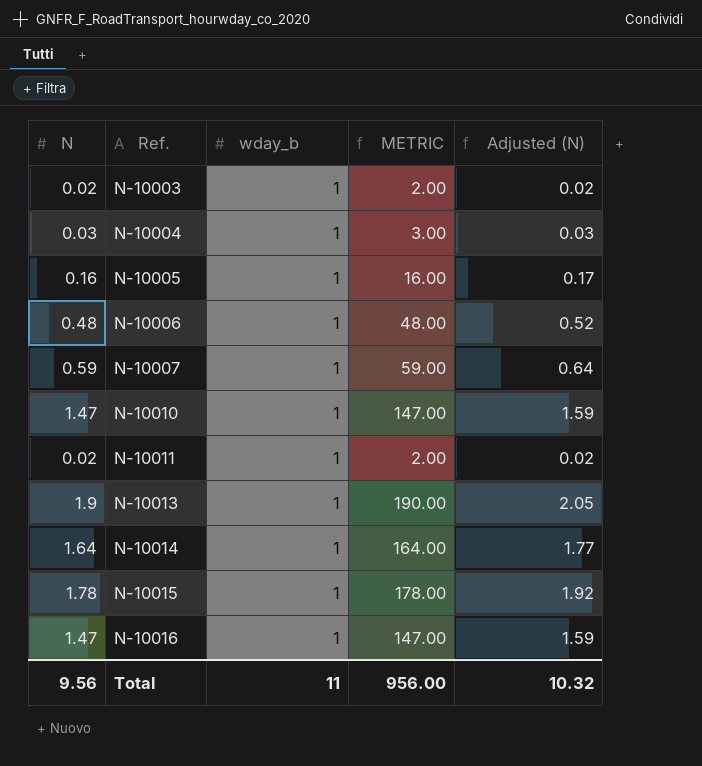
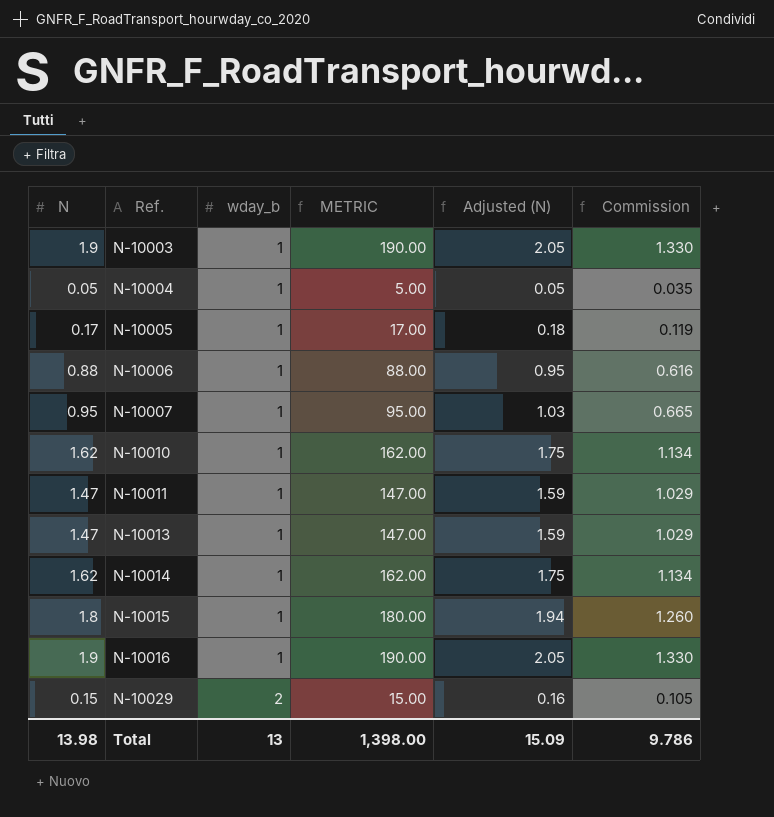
column Commission | formula: none -> [N] * 0.7
N-10003 | N: 0.02 -> 1.9
N-10003 | METRIC: 2.00 -> 190.00
N-10003 | Adjusted (N): 0.02 -> 2.05
N-10004 | N: 0.03 -> 0.05
N-10004 | METRIC: 3.00 -> 5.00
N-10004 | Adjusted (N): 0.03 -> 0.05
N-10005 | N: 0.16 -> 0.17
N-10005 | METRIC: 16.00 -> 17.00
N-10005 | Adjusted (N): 0.17 -> 0.18
N-10006 | N: 0.48 -> 0.88
N-10006 | METRIC: 48.00 -> 88.00
N-10006 | Adjusted (N): 0.52 -> 0.95
N-10007 | N: 0.59 -> 0.95
N-10007 | METRIC: 59.00 -> 95.00
N-10007 | Adjusted (N): 0.64 -> 1.03
N-10010 | N: 1.47 -> 1.62
N-10010 | METRIC: 147.00 -> 162.00
N-10010 | Adjusted (N): 1.59 -> 1.75
N-10011 | N: 0.02 -> 1.47
N-10011 | METRIC: 2.00 -> 147.00
N-10011 | Adjusted (N): 0.02 -> 1.59
N-10013 | N: 1.9 -> 1.47
N-10013 | METRIC: 190.00 -> 147.00
N-10013 | Adjusted (N): 2.05 -> 1.59
N-10014 | N: 1.64 -> 1.62
N-10014 | METRIC: 164.00 -> 162.00
N-10014 | Adjusted (N): 1.77 -> 1.75
N-10015 | N: 1.78 -> 1.8
N-10015 | METRIC: 178.00 -> 180.00
N-10015 | Adjusted (N): 1.92 -> 1.94
N-10016 | N: 1.47 -> 1.9
N-10016 | METRIC: 147.00 -> 190.00
N-10016 | Adjusted (N): 1.59 -> 2.05
row N-10029: none -> 0.15 | 2 | 15.00 | 0.16 | 0.105
Total | N: 9.56 -> 13.98
Total | wday_b: 11 -> 13
Total | METRIC: 956.00 -> 1,398.00
Total | Adjusted (N): 10.32 -> 15.09

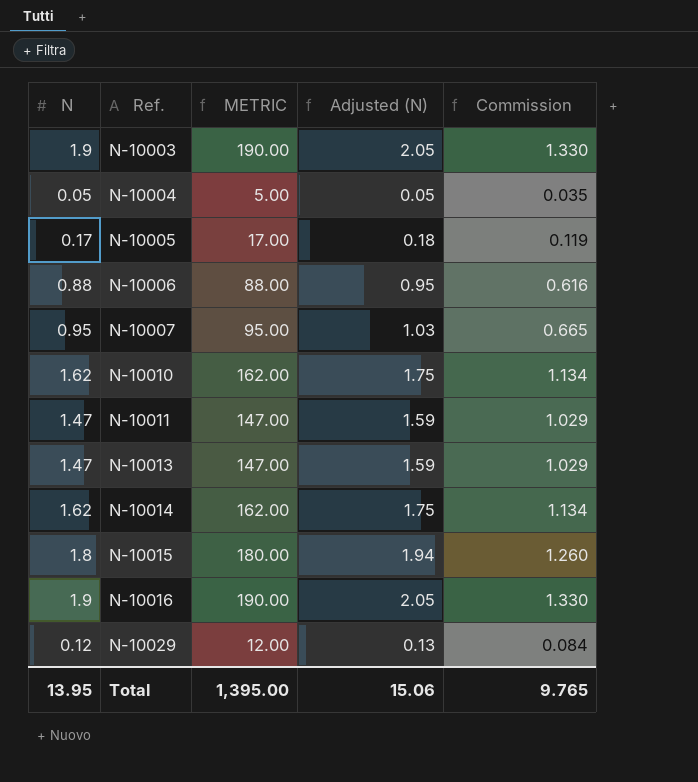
column wday_b | position: 3 -> none
N-10029 | N: 0.15 -> 0.12
N-10029 | METRIC: 15.00 -> 12.00
N-10029 | Adjusted (N): 0.16 -> 0.13
N-10029 | Commission: 0.105 -> 0.084
Total | N: 13.98 -> 13.95
Total | METRIC: 1,398.00 -> 1,395.00
Total | Adjusted (N): 15.09 -> 15.06
Total | Commission: 9.786 -> 9.765

